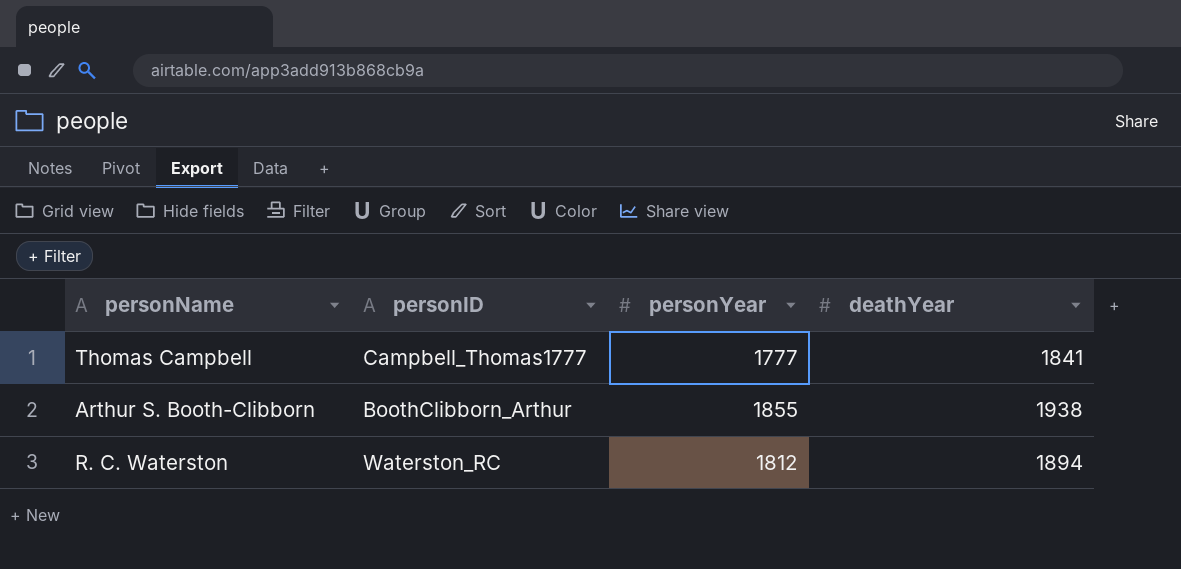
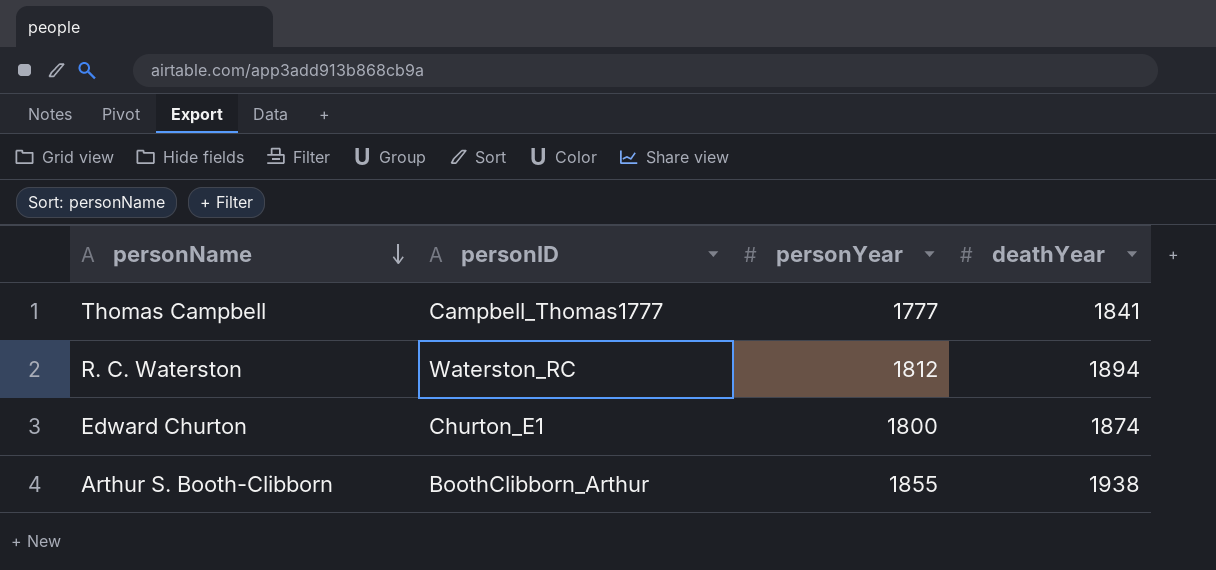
row order: none -> personName descending
row Edward Churton: none -> Churton_E1 | 1800 | 1874

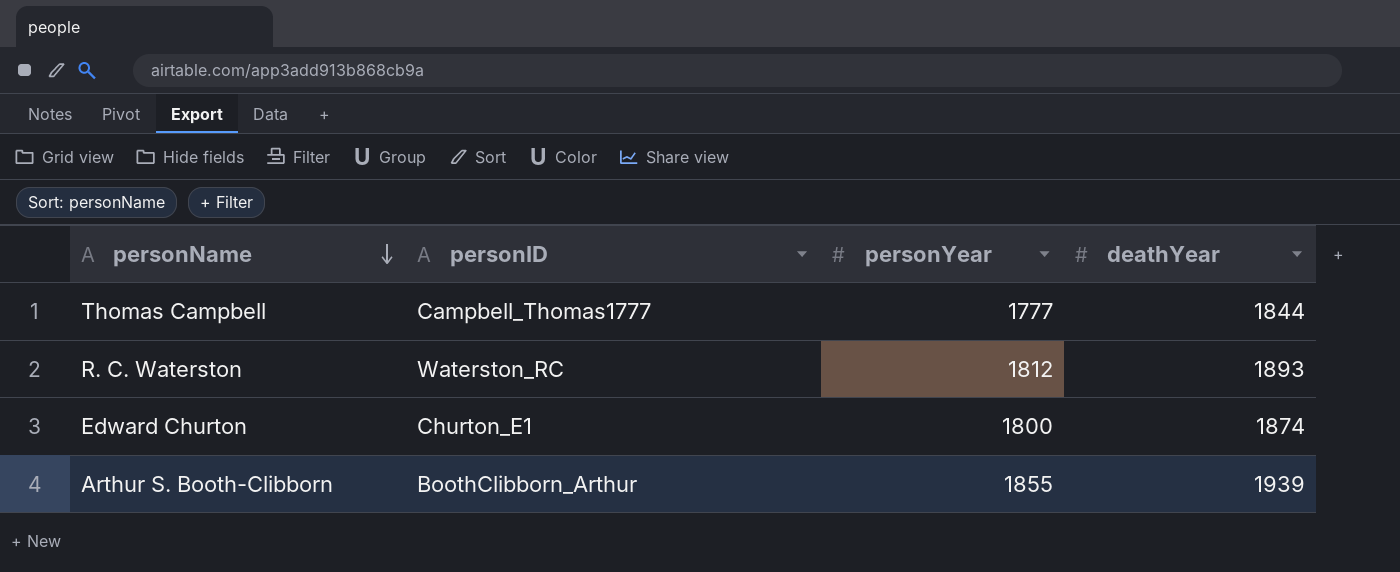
Thomas Campbell | deathYear: 1841 -> 1844
R. C. Waterston | deathYear: 1894 -> 1893
Arthur S. Booth-Clibborn | deathYear: 1938 -> 1939

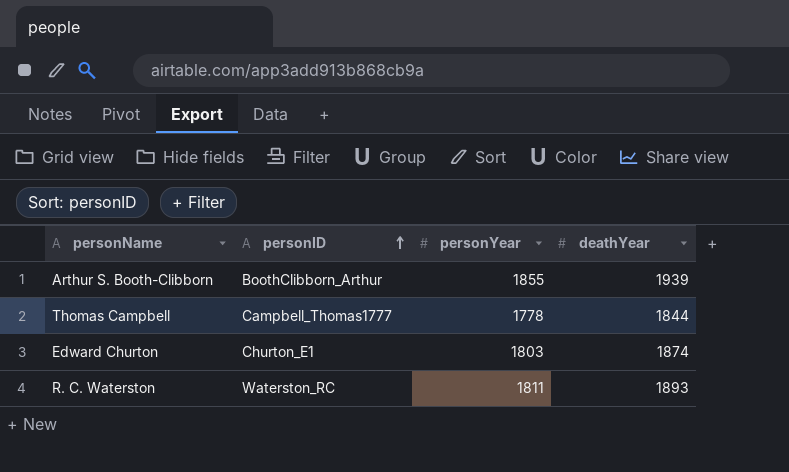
row order: personName descending -> personID ascending
Thomas Campbell | personYear: 1777 -> 1778
Edward Churton | personYear: 1800 -> 1803
R. C. Waterston | personYear: 1812 -> 1811

